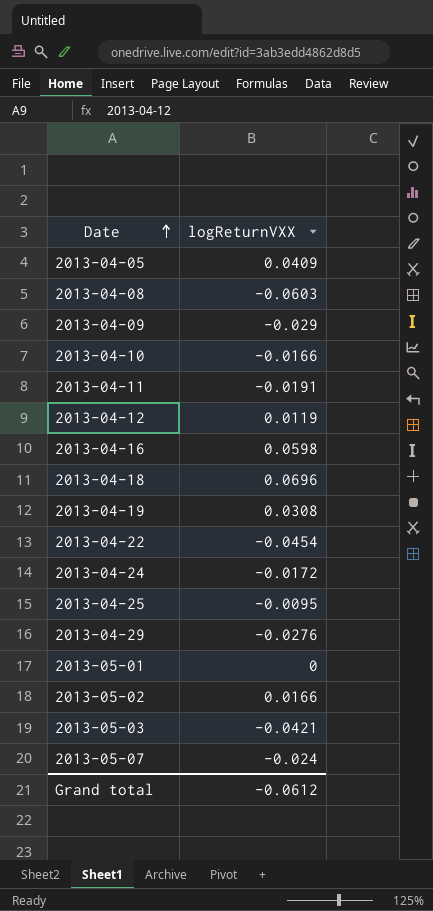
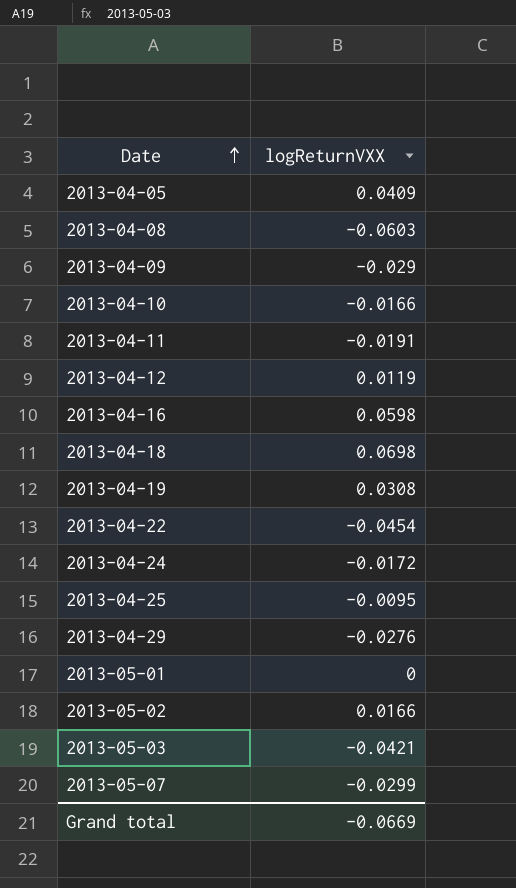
2013-04-18 | logReturnVXX: 0.0696 -> 0.0698
2013-05-07 | logReturnVXX: -0.024 -> -0.0299
Grand total | logReturnVXX: -0.0612 -> -0.0669

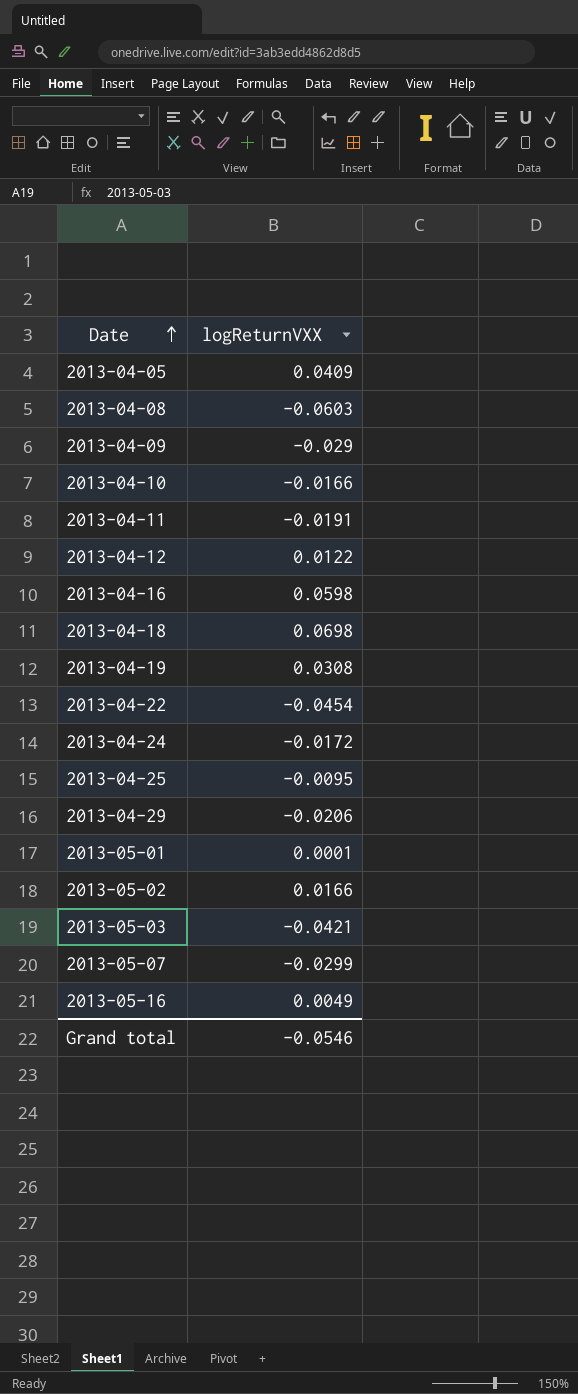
2013-04-12 | logReturnVXX: 0.0119 -> 0.0122
2013-04-29 | logReturnVXX: -0.0276 -> -0.0206
2013-05-01 | logReturnVXX: 0 -> 0.0001
row 2013-05-16: none -> 0.0049
Grand total | logReturnVXX: -0.0669 -> -0.0546

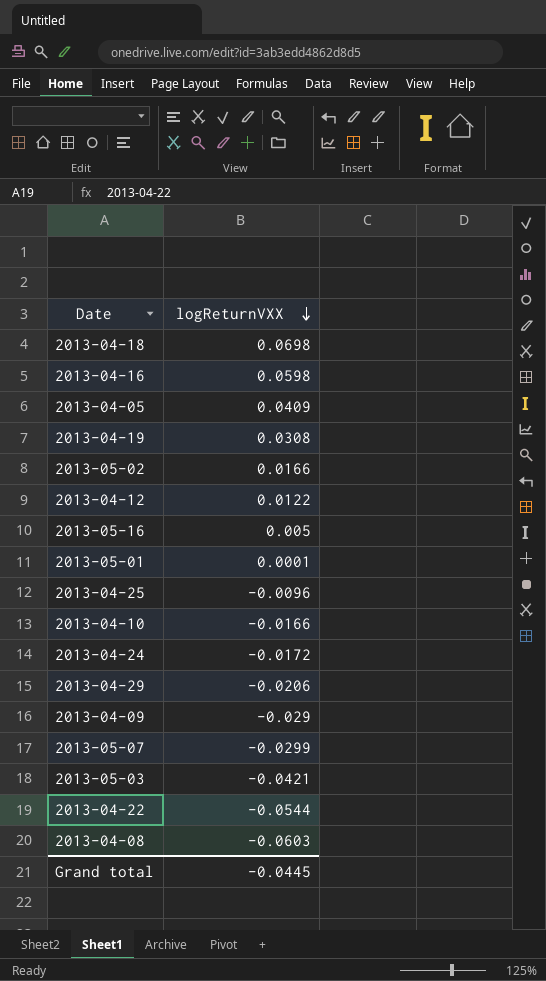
row order: Date ascending -> logReturnVXX descending
row 2013-04-11: -0.0191 -> none
2013-05-16 | logReturnVXX: 0.0049 -> 0.005
2013-04-25 | logReturnVXX: -0.0095 -> -0.0096
2013-04-22 | logReturnVXX: -0.0454 -> -0.0544
Grand total | logReturnVXX: -0.0546 -> -0.0445

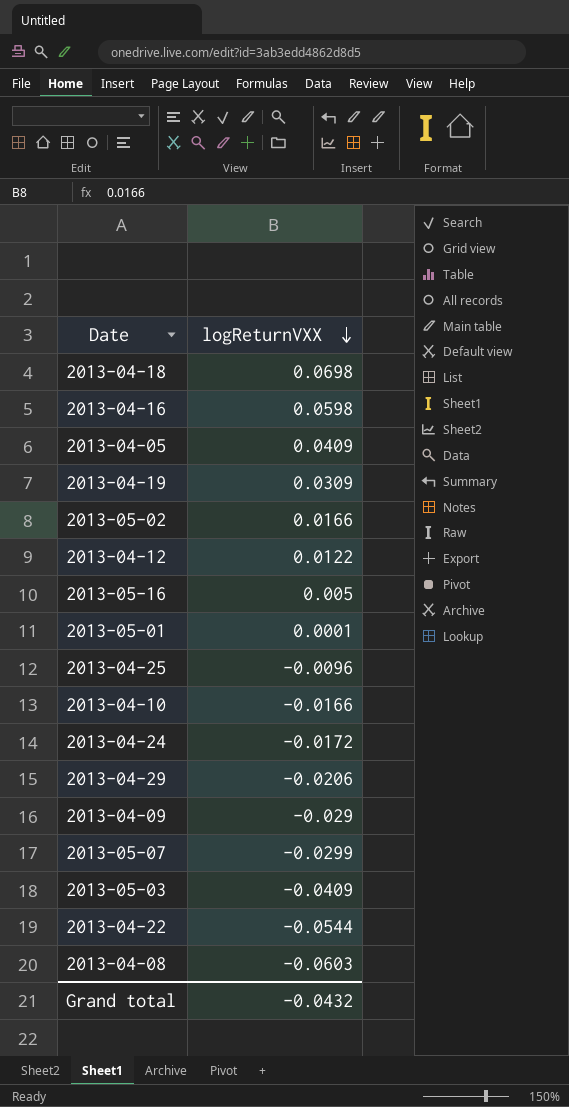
2013-04-19 | logReturnVXX: 0.0308 -> 0.0309
2013-05-03 | logReturnVXX: -0.0421 -> -0.0409
Grand total | logReturnVXX: -0.0445 -> -0.0432

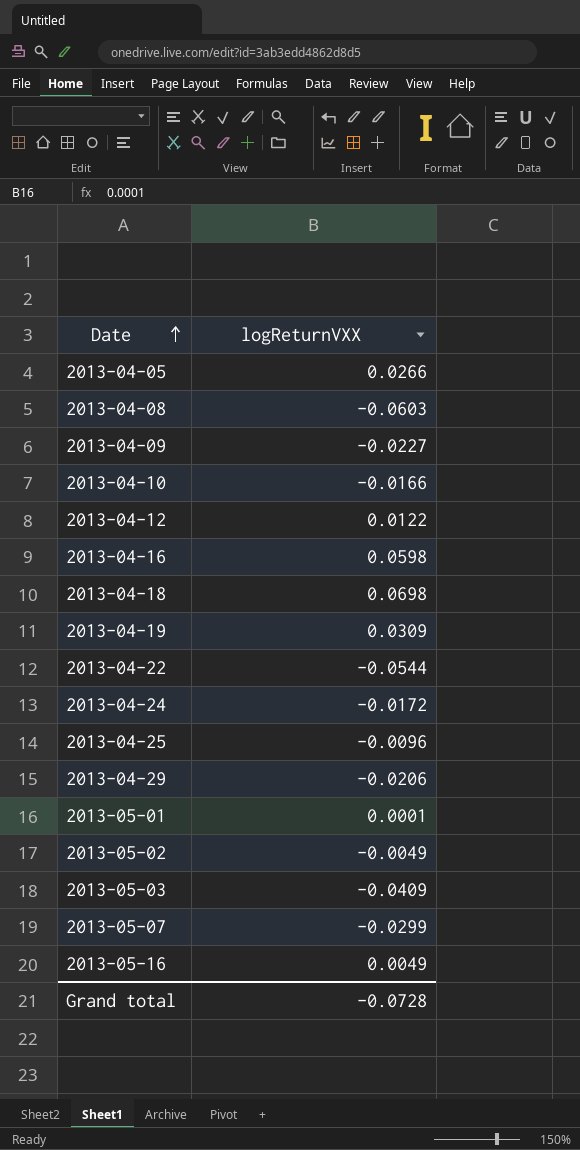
row order: logReturnVXX descending -> Date ascending
2013-04-05 | logReturnVXX: 0.0409 -> 0.0266
2013-04-09 | logReturnVXX: -0.029 -> -0.0227
2013-05-02 | logReturnVXX: 0.0166 -> -0.0049
2013-05-16 | logReturnVXX: 0.005 -> 0.0049
Grand total | logReturnVXX: -0.0432 -> -0.0728

